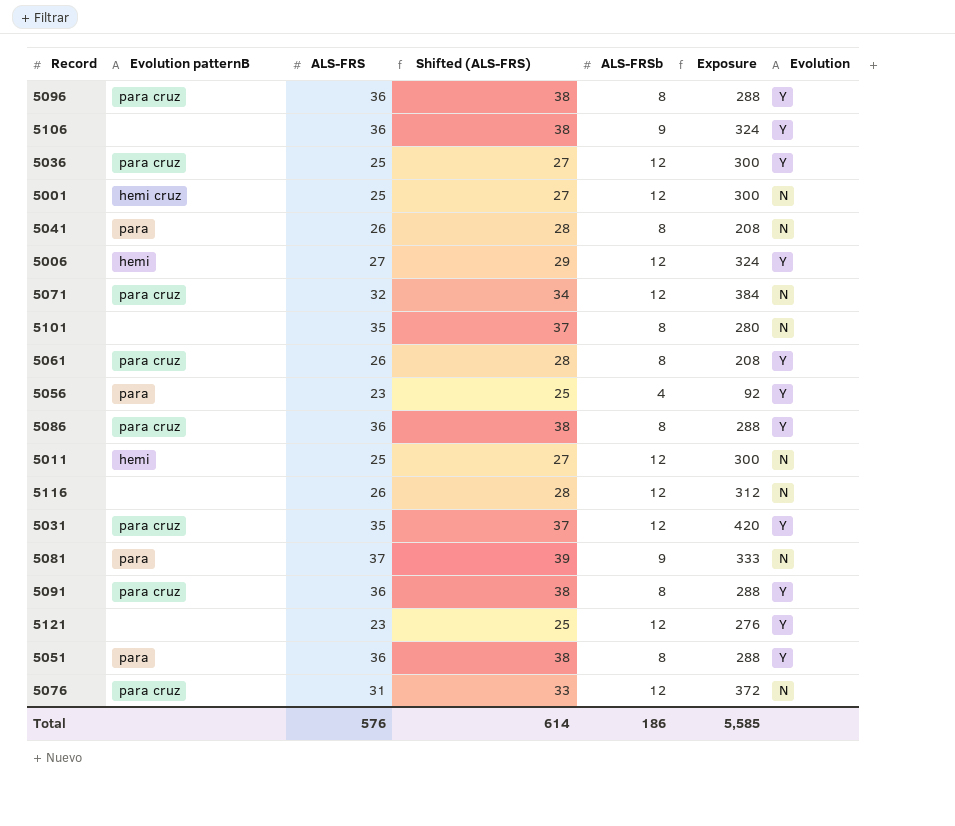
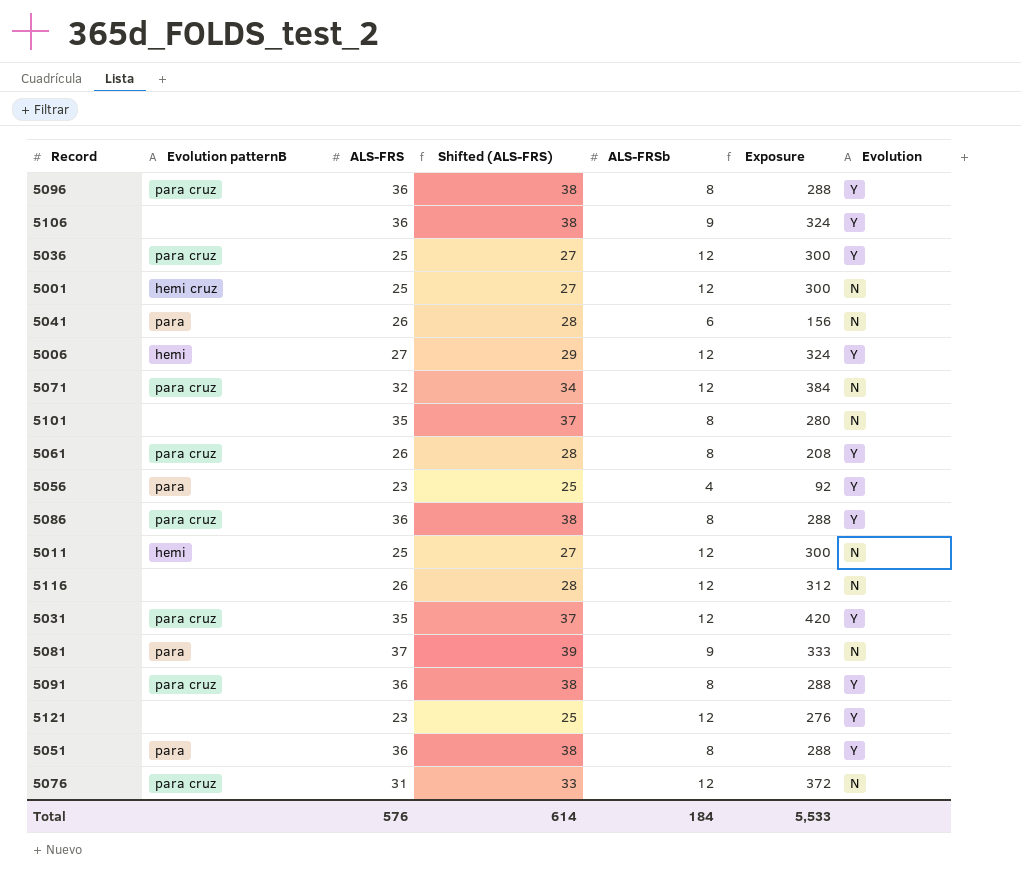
5041 | ALS-FRSb: 8 -> 6
5041 | Exposure: 208 -> 156
Total | ALS-FRSb: 186 -> 184
Total | Exposure: 5,585 -> 5,533

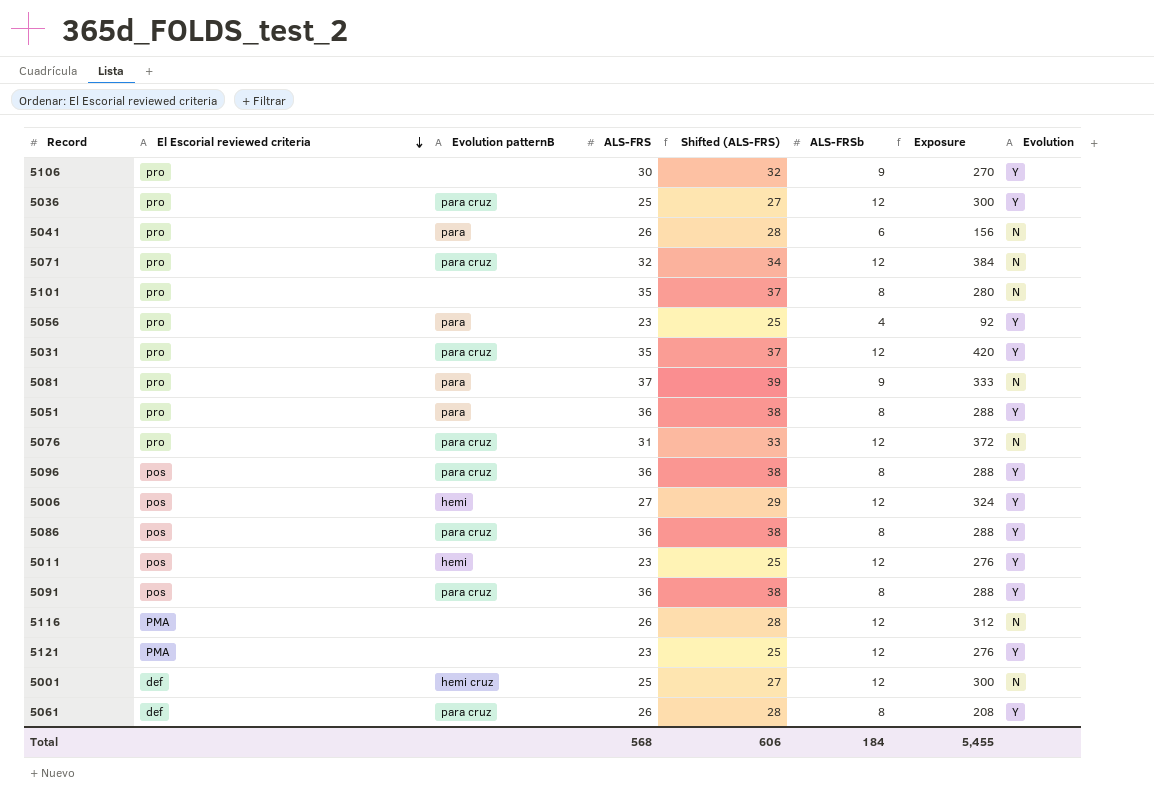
row order: none -> El Escorial reviewed criteria descending
column El Escorial reviewed criteria | position: none -> 2
5106 | ALS-FRS: 36 -> 30
5106 | Shifted (ALS-FRS): 38 -> 32
5106 | Exposure: 324 -> 270
5011 | ALS-FRS: 25 -> 23
5011 | Shifted (ALS-FRS): 27 -> 25
5011 | Exposure: 300 -> 276
5011 | Evolution: N -> Y
Total | ALS-FRS: 576 -> 568
Total | Shifted (ALS-FRS): 614 -> 606
Total | Exposure: 5,533 -> 5,455

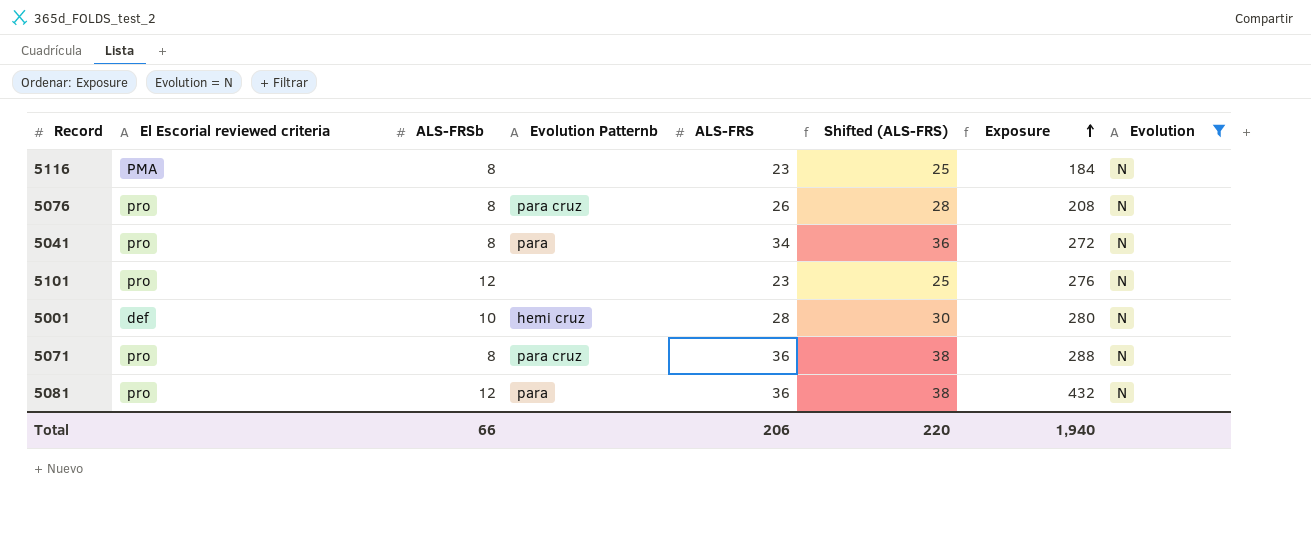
filter: none -> Evolution = N
row order: El Escorial reviewed criteria descending -> Exposure ascending
column ALS-FRSb | position: 6 -> 3
column name: Evolution patternB -> Evolution Patternb
5116 | ALS-FRSb: 12 -> 8
5116 | ALS-FRS: 26 -> 23
5116 | Shifted (ALS-FRS): 28 -> 25
5116 | Exposure: 312 -> 184
5076 | ALS-FRSb: 12 -> 8
5076 | ALS-FRS: 31 -> 26
5076 | Shifted (ALS-FRS): 33 -> 28
5076 | Exposure: 372 -> 208
5041 | ALS-FRSb: 6 -> 8
5041 | ALS-FRS: 26 -> 34
5041 | Shifted (ALS-FRS): 28 -> 36
5041 | Exposure: 156 -> 272
5101 | ALS-FRSb: 8 -> 12
5101 | ALS-FRS: 35 -> 23
5101 | Shifted (ALS-FRS): 37 -> 25
5101 | Exposure: 280 -> 276
5001 | ALS-FRSb: 12 -> 10
5001 | ALS-FRS: 25 -> 28
5001 | Shifted (ALS-FRS): 27 -> 30
5001 | Exposure: 300 -> 280
5071 | ALS-FRSb: 12 -> 8
5071 | ALS-FRS: 32 -> 36
5071 | Shifted (ALS-FRS): 34 -> 38
5071 | Exposure: 384 -> 288
5081 | ALS-FRSb: 9 -> 12
5081 | ALS-FRS: 37 -> 36
5081 | Shifted (ALS-FRS): 39 -> 38
5081 | Exposure: 333 -> 432
Total | ALS-FRSb: 184 -> 66
Total | ALS-FRS: 568 -> 206
Total | Shifted (ALS-FRS): 606 -> 220
Total | Exposure: 5,455 -> 1,940

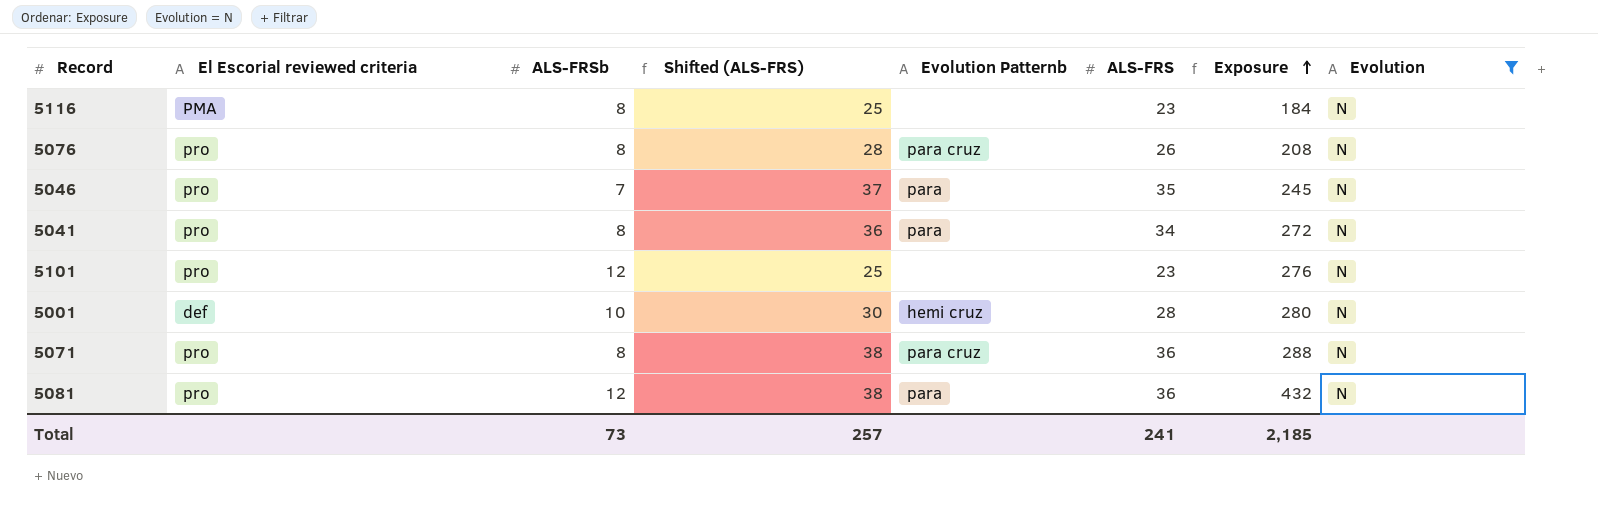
column Shifted (ALS-FRS) | position: 6 -> 4
row 5046: none -> pro | 7 | 37 | para | 35 | 245 | N
Total | ALS-FRSb: 66 -> 73
Total | Shifted (ALS-FRS): 220 -> 257
Total | ALS-FRS: 206 -> 241
Total | Exposure: 1,940 -> 2,185

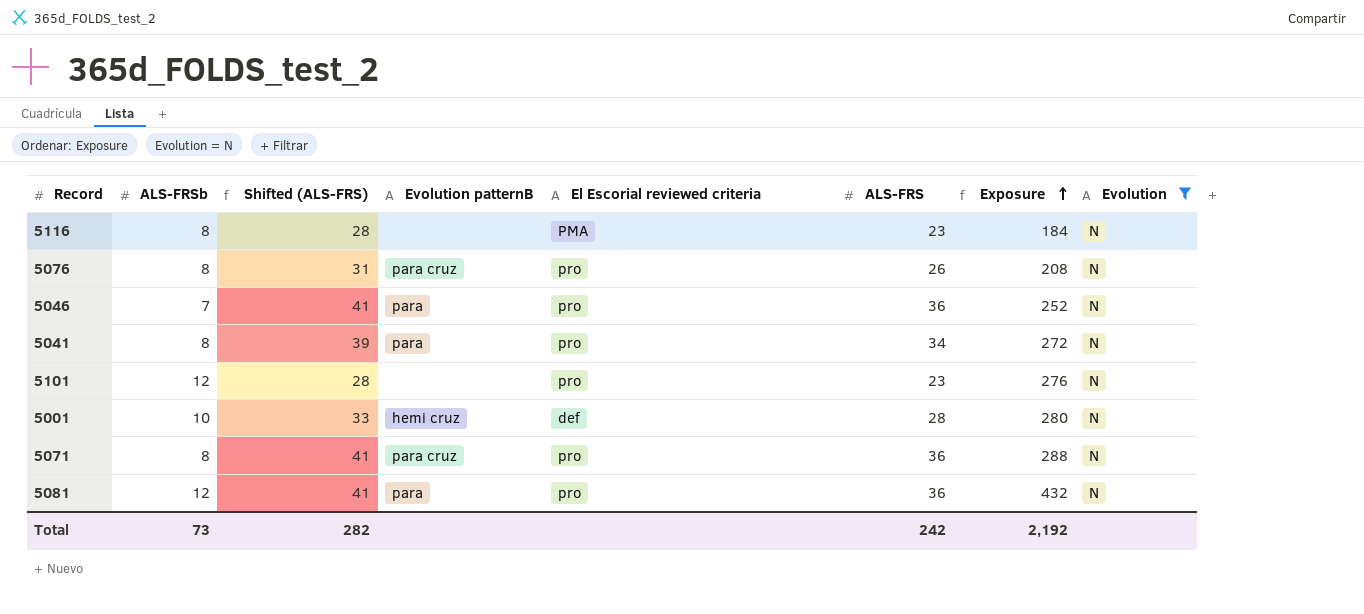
column Shifted (ALS-FRS) | formula: [ALS-FRS] + 2 -> [ALS-FRS] + 5
column name: Evolution Patternb -> Evolution patternB
column El Escorial reviewed criteria | position: 2 -> 5
5046 | ALS-FRS: 35 -> 36
5046 | Exposure: 245 -> 252
Total | Shifted (ALS-FRS): 257 -> 282
Total | ALS-FRS: 241 -> 242
Total | Exposure: 2,185 -> 2,192

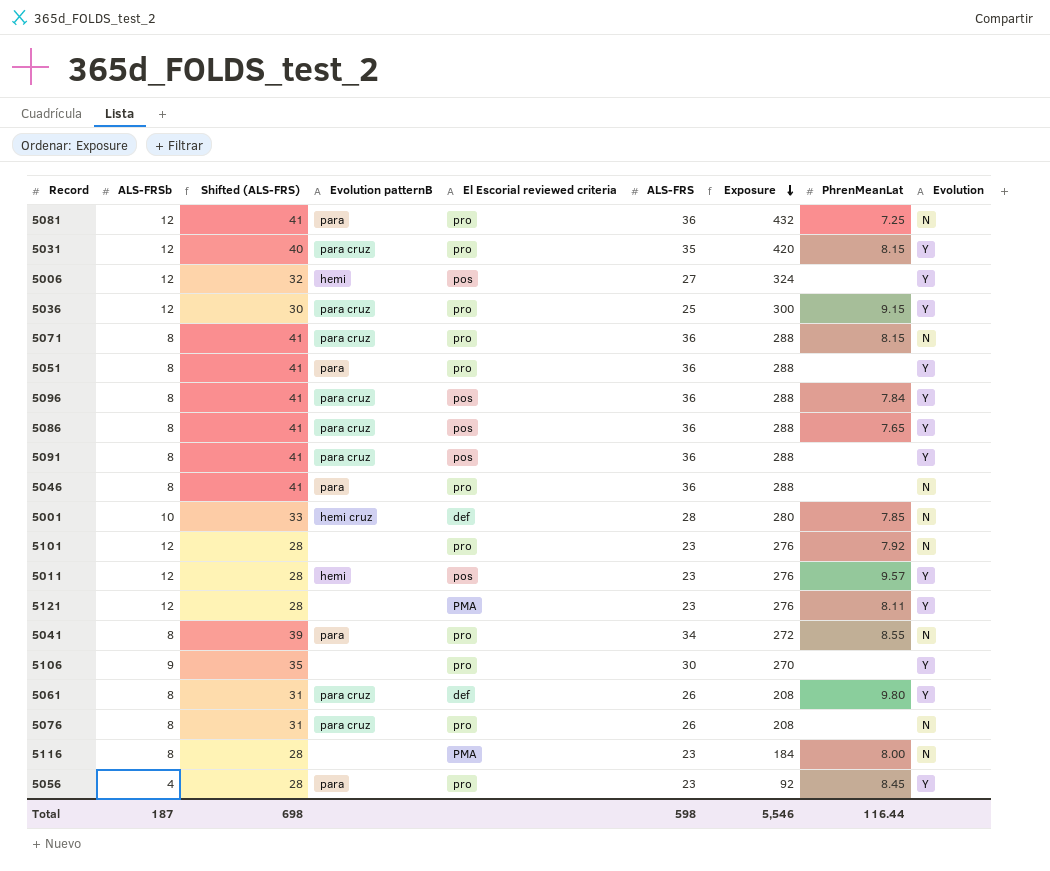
filter: Evolution = N -> none
row order: Exposure ascending -> Exposure descending
column PhrenMeanLat | position: none -> 8
5046 | ALS-FRSb: 7 -> 8
5046 | Exposure: 252 -> 288
Total | ALS-FRSb: 73 -> 187
Total | Shifted (ALS-FRS): 282 -> 698
Total | ALS-FRS: 242 -> 598
Total | Exposure: 2,192 -> 5,546

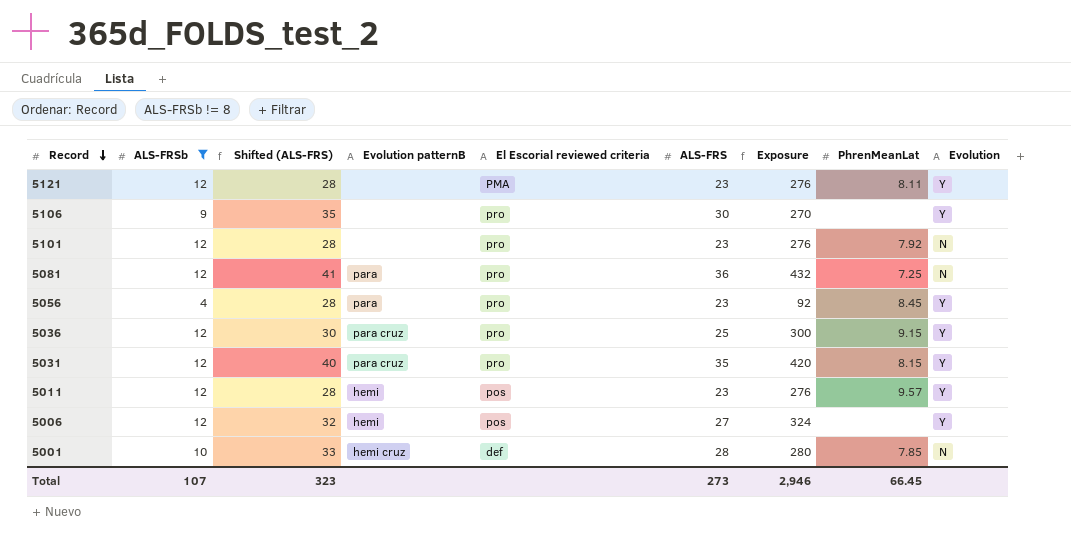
filter: none -> ALS-FRSb != 8
row order: Exposure descending -> Record descending
Total | ALS-FRSb: 187 -> 107
Total | Shifted (ALS-FRS): 698 -> 323
Total | ALS-FRS: 598 -> 273
Total | Exposure: 5,546 -> 2,946
Total | PhrenMeanLat: 116.44 -> 66.45

